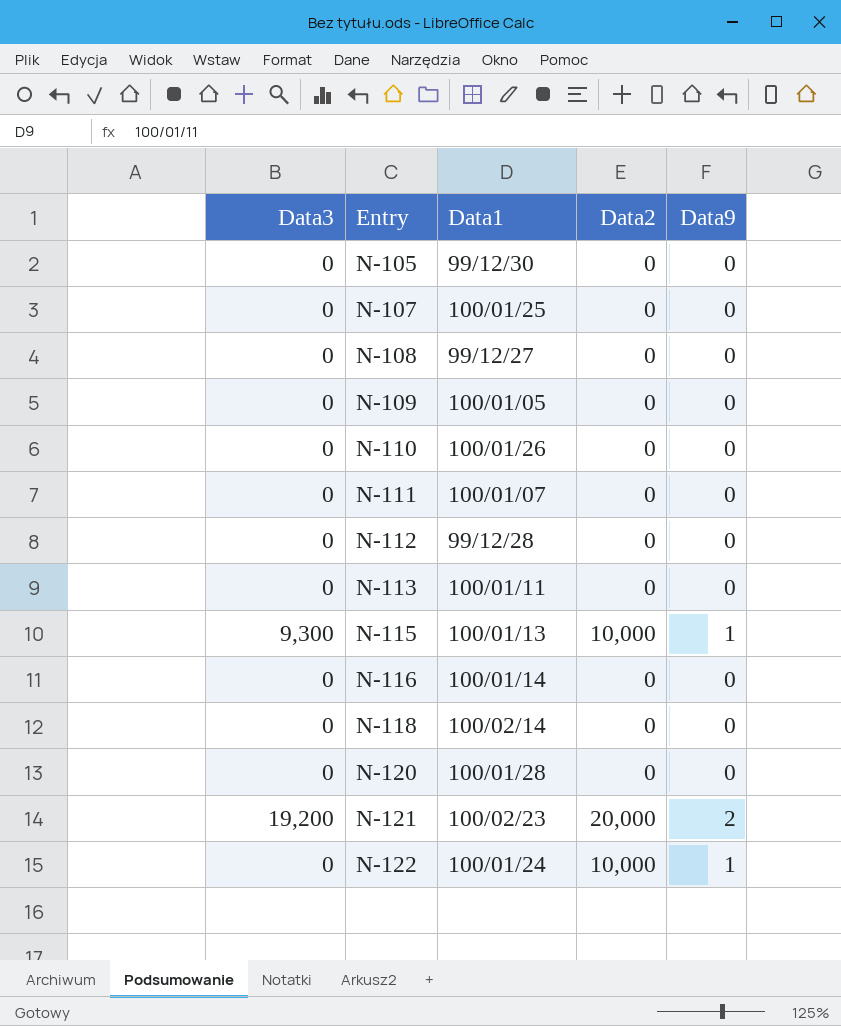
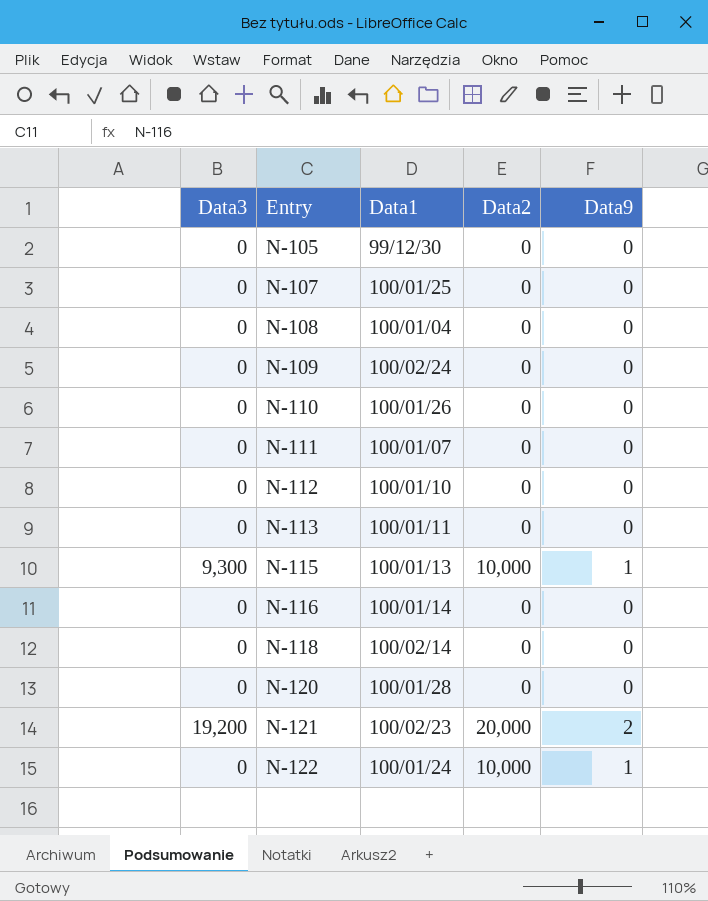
N-108 | Data1: 99/12/27 -> 100/01/04
N-109 | Data1: 100/01/05 -> 100/02/24
N-112 | Data1: 99/12/28 -> 100/01/10

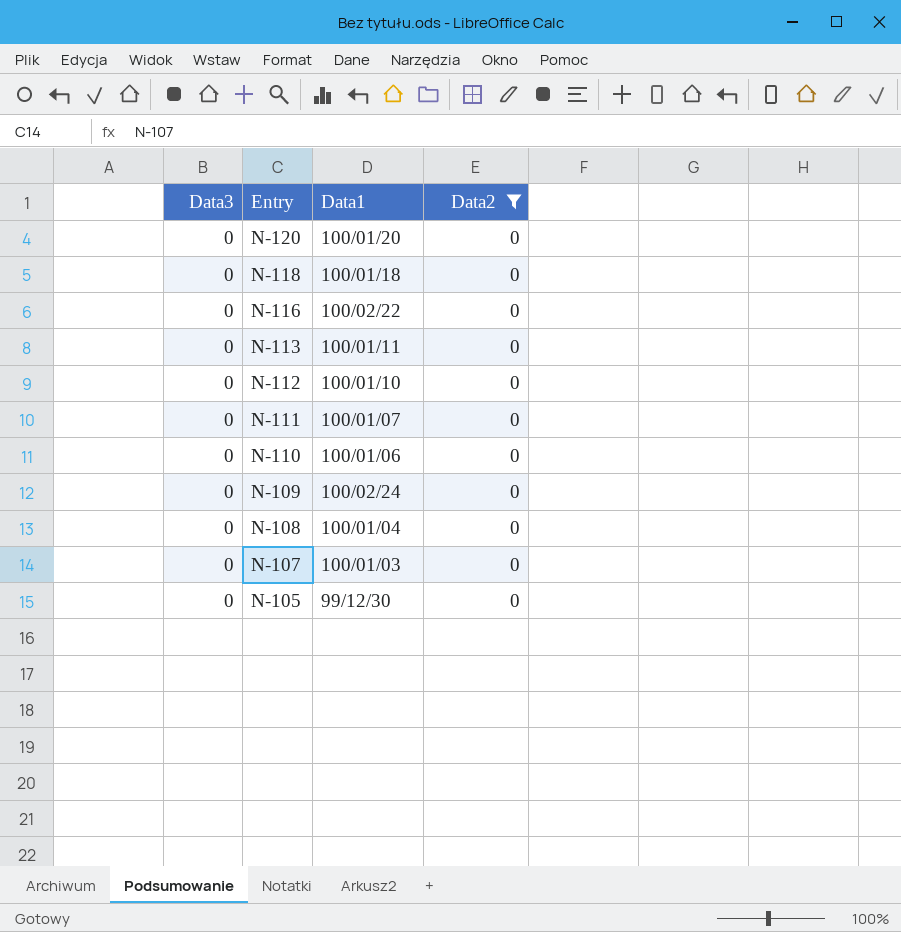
filter: none -> Data2 = 0
row order: Entry ascending -> Entry descending
column Data9 | position: 5 -> none
N-120 | Data1: 100/01/28 -> 100/01/20
N-118 | Data1: 100/02/14 -> 100/01/18
N-116 | Data1: 100/01/14 -> 100/02/22
N-110 | Data1: 100/01/26 -> 100/01/06
N-107 | Data1: 100/01/25 -> 100/01/03

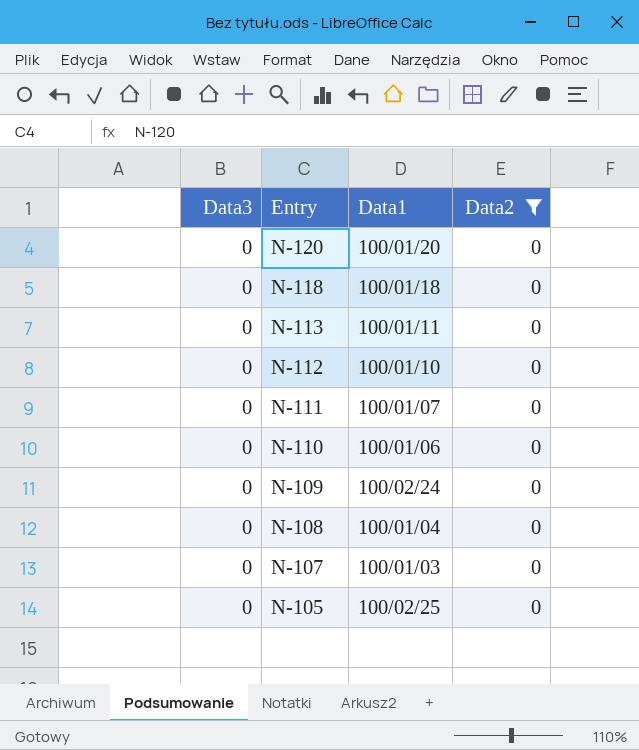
row N-116: 0 | 100/02/22 | 0 -> none
N-105 | Data1: 99/12/30 -> 100/02/25

